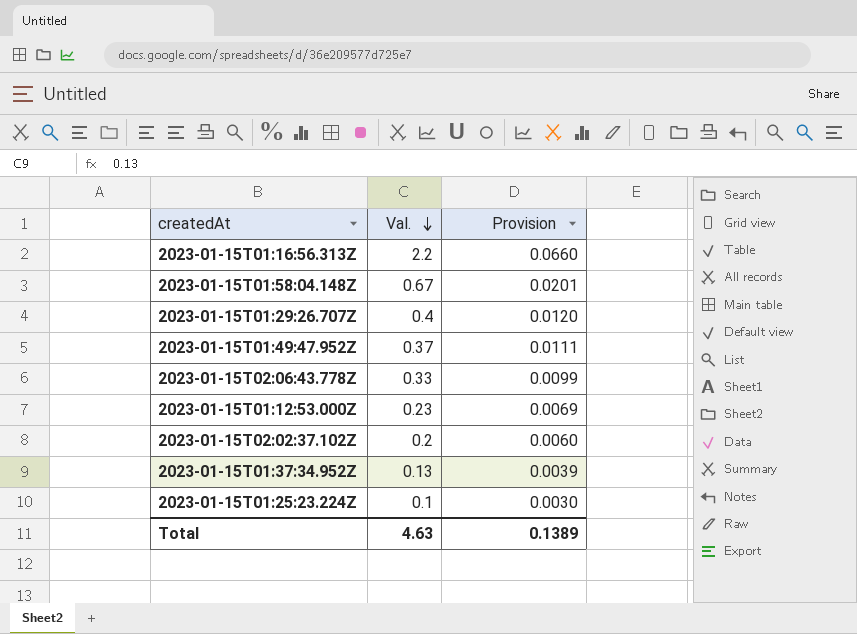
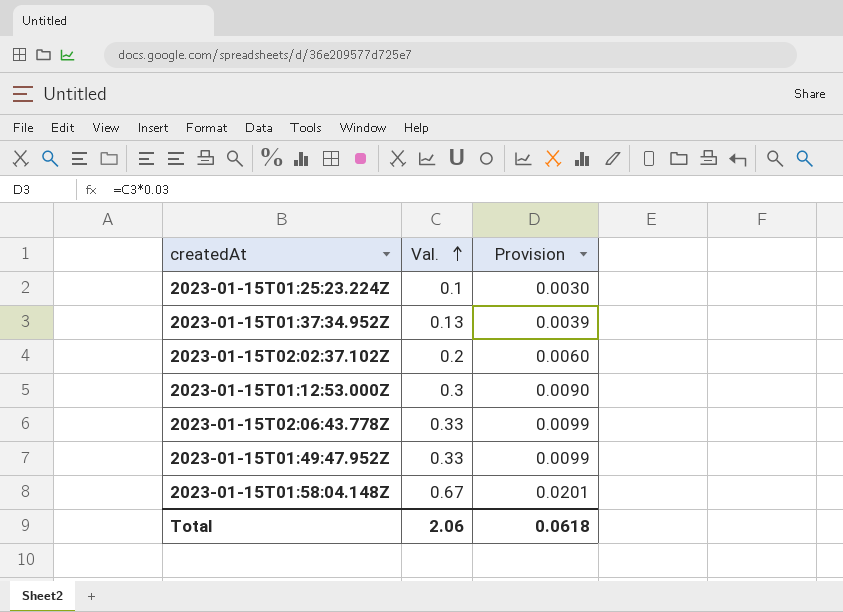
row order: Val. descending -> Val. ascending
row 2023-01-15T01:16:56.313Z: 2.2 | 0.0660 -> none
row 2023-01-15T01:29:26.707Z: 0.4 | 0.0120 -> none
2023-01-15T01:12:53.000Z | Val.: 0.23 -> 0.3
2023-01-15T01:12:53.000Z | Provision: 0.0069 -> 0.0090
2023-01-15T01:49:47.952Z | Val.: 0.37 -> 0.33
2023-01-15T01:49:47.952Z | Provision: 0.0111 -> 0.0099
Total | Val.: 4.63 -> 2.06
Total | Provision: 0.1389 -> 0.0618

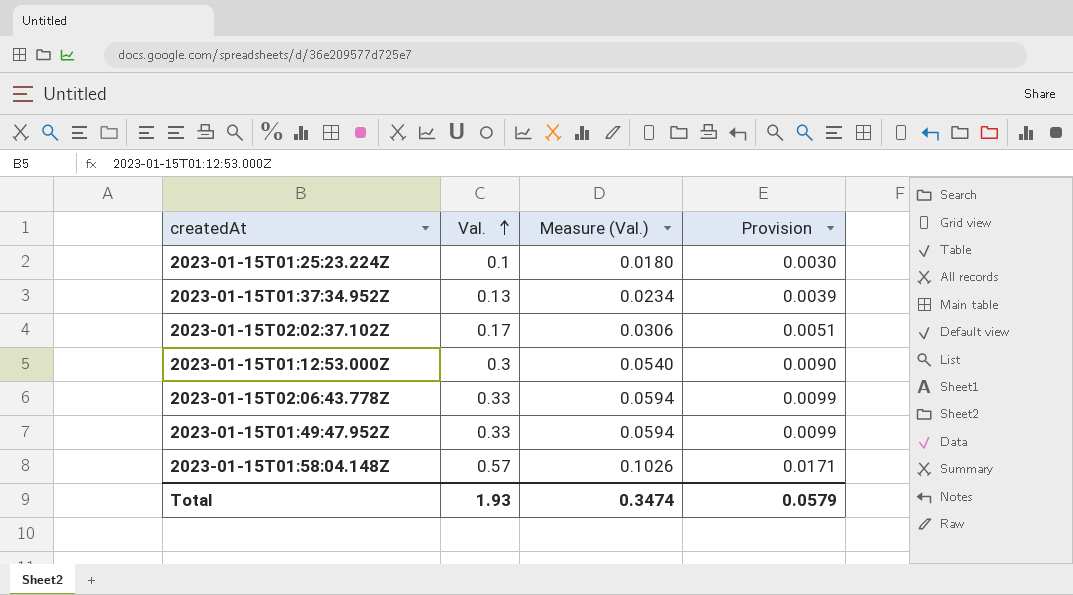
column Measure (Val.) | formula: none -> [Val.] * 0.18
2023-01-15T02:02:37.102Z | Val.: 0.2 -> 0.17
2023-01-15T02:02:37.102Z | Provision: 0.0060 -> 0.0051
2023-01-15T01:58:04.148Z | Val.: 0.67 -> 0.57
2023-01-15T01:58:04.148Z | Provision: 0.0201 -> 0.0171
Total | Val.: 2.06 -> 1.93
Total | Provision: 0.0618 -> 0.0579

